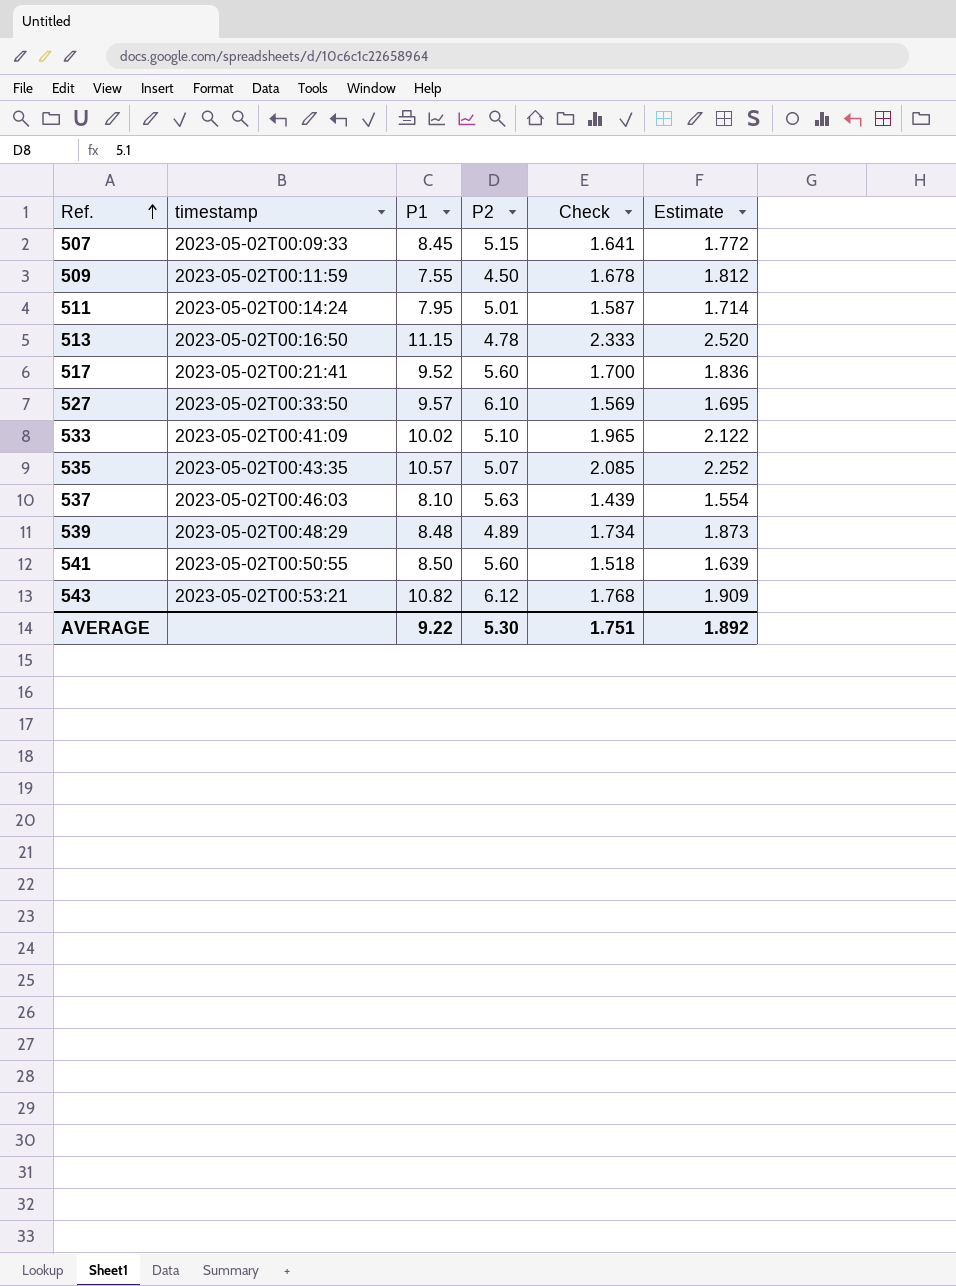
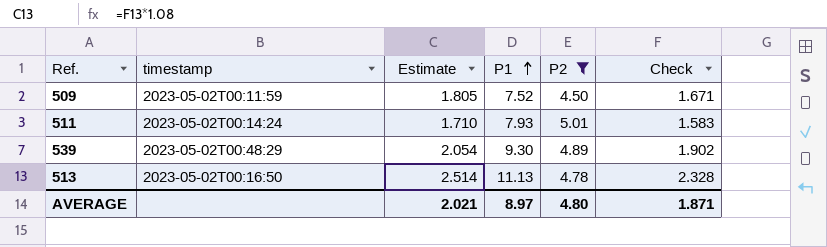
filter: none -> P2 <= 5.01
row order: Ref. ascending -> P1 ascending
column Estimate | position: 6 -> 3
509 | Estimate: 1.812 -> 1.805
509 | P1: 7.55 -> 7.52
509 | Check: 1.678 -> 1.671
511 | Estimate: 1.714 -> 1.710
511 | P1: 7.95 -> 7.93
511 | Check: 1.587 -> 1.583
539 | Estimate: 1.873 -> 2.054
539 | P1: 8.48 -> 9.30
539 | Check: 1.734 -> 1.902
513 | Estimate: 2.520 -> 2.514
513 | P1: 11.15 -> 11.13
513 | Check: 2.333 -> 2.328
AVERAGE | Estimate: 1.892 -> 2.021
AVERAGE | P1: 9.22 -> 8.97
AVERAGE | P2: 5.30 -> 4.80
AVERAGE | Check: 1.751 -> 1.871

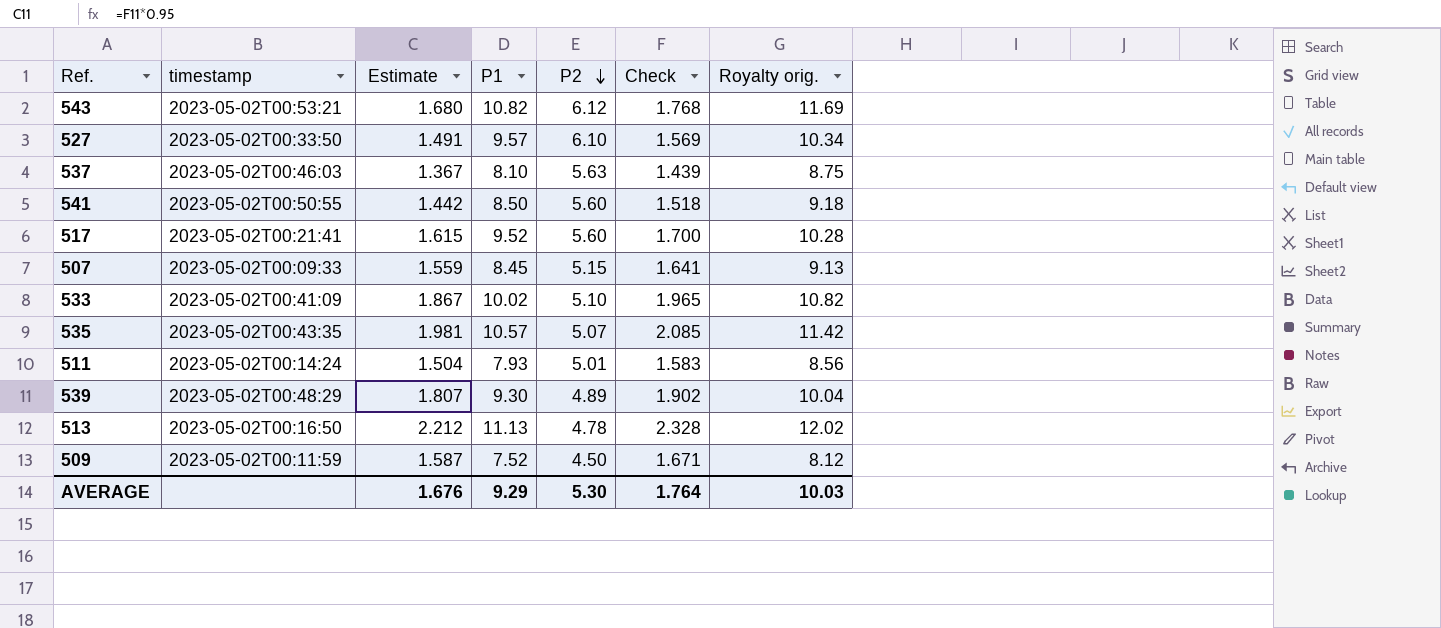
filter: P2 <= 5.01 -> none
row order: P1 ascending -> P2 descending
column Estimate | formula: [Check] * 1.08 -> [Check] * 0.95
column Royalty orig. | formula: none -> [P1] * 1.08
AVERAGE | Estimate: 2.021 -> 1.676
AVERAGE | P1: 8.97 -> 9.29
AVERAGE | P2: 4.80 -> 5.30
AVERAGE | Check: 1.871 -> 1.764

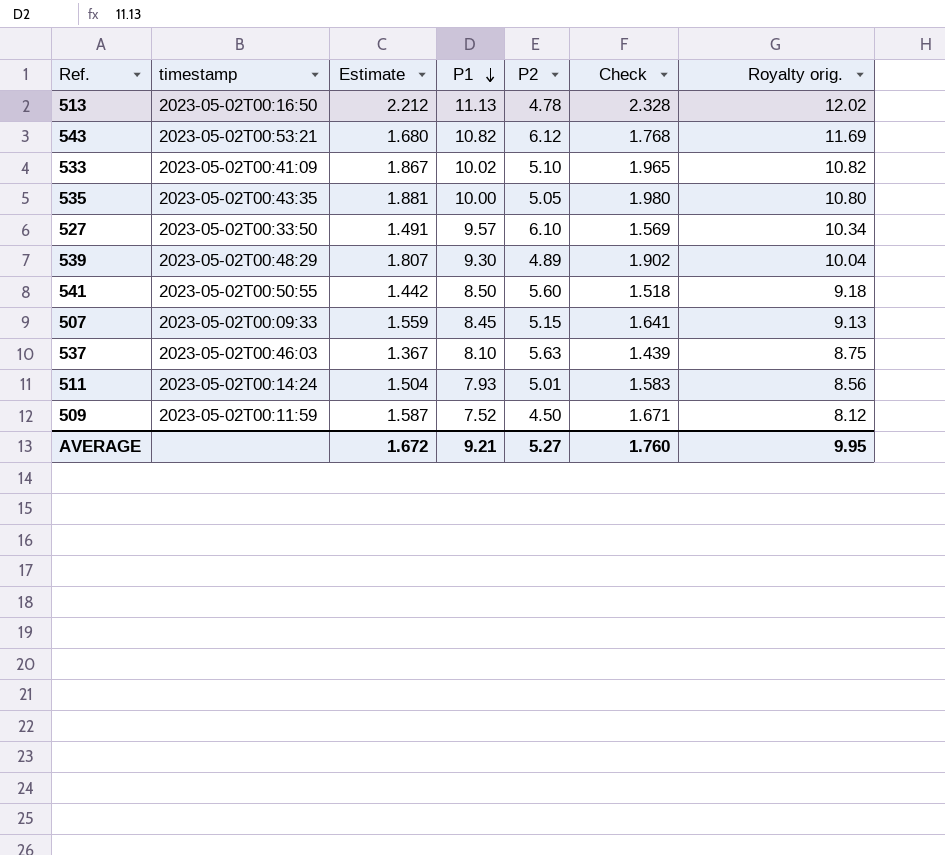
row order: P2 descending -> P1 descending
row 517: 2023-05-02T00:21:41 | 1.615 | 9.52 | 5.60 | 1.700 | 10.28 -> none
535 | Estimate: 1.981 -> 1.881
535 | P1: 10.57 -> 10.00
535 | P2: 5.07 -> 5.05
535 | Check: 2.085 -> 1.980
535 | Royalty orig.: 11.42 -> 10.80
AVERAGE | Estimate: 1.676 -> 1.672
AVERAGE | P1: 9.29 -> 9.21
AVERAGE | P2: 5.30 -> 5.27
AVERAGE | Check: 1.764 -> 1.760
AVERAGE | Royalty orig.: 10.03 -> 9.95

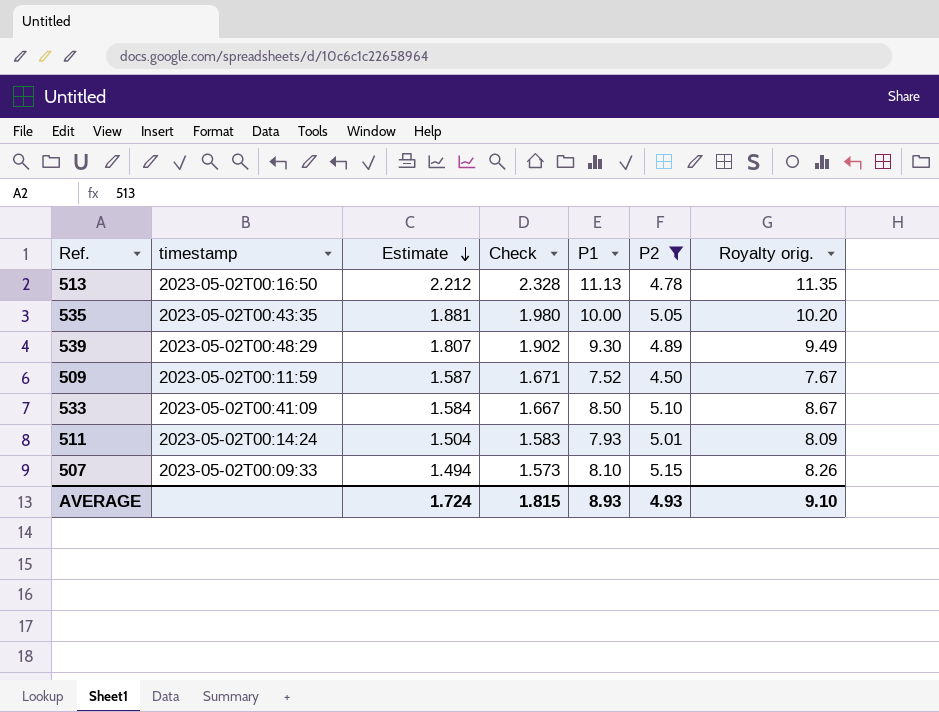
filter: none -> P2 <= 5.15
row order: P1 descending -> Estimate descending
column Check | position: 6 -> 4
column Royalty orig. | formula: [P1] * 1.08 -> [P1] * 1.02
533 | Estimate: 1.867 -> 1.584
533 | Check: 1.965 -> 1.667
533 | P1: 10.02 -> 8.50
507 | Estimate: 1.559 -> 1.494
507 | Check: 1.641 -> 1.573
507 | P1: 8.45 -> 8.10
AVERAGE | Estimate: 1.672 -> 1.724
AVERAGE | Check: 1.760 -> 1.815
AVERAGE | P1: 9.21 -> 8.93
AVERAGE | P2: 5.27 -> 4.93
AVERAGE | Royalty orig.: 9.95 -> 9.10

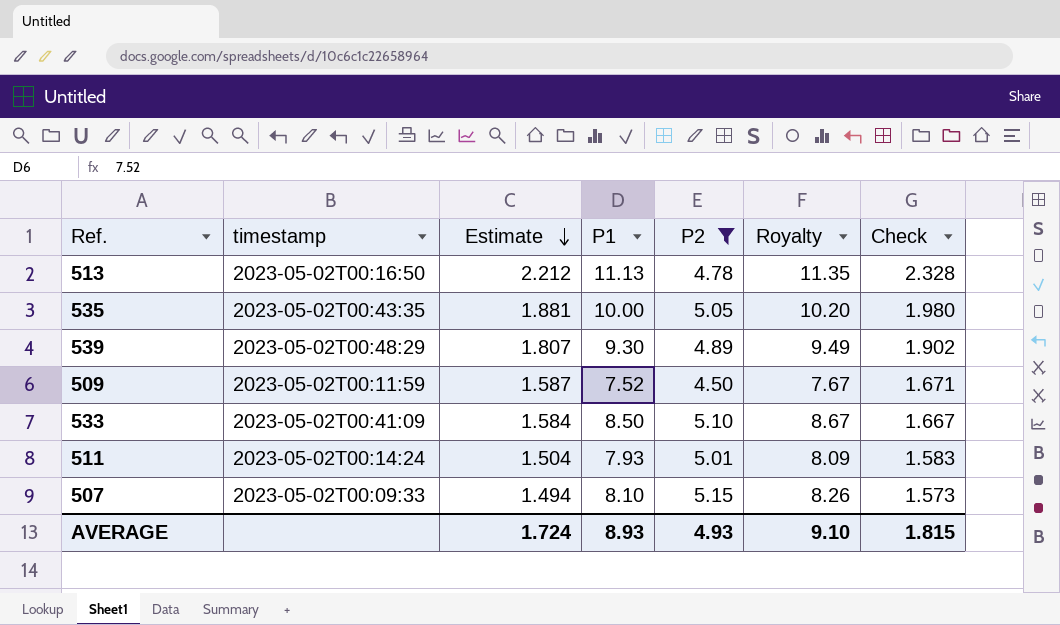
column name: Royalty orig. -> Royalty
column Check | position: 4 -> 7

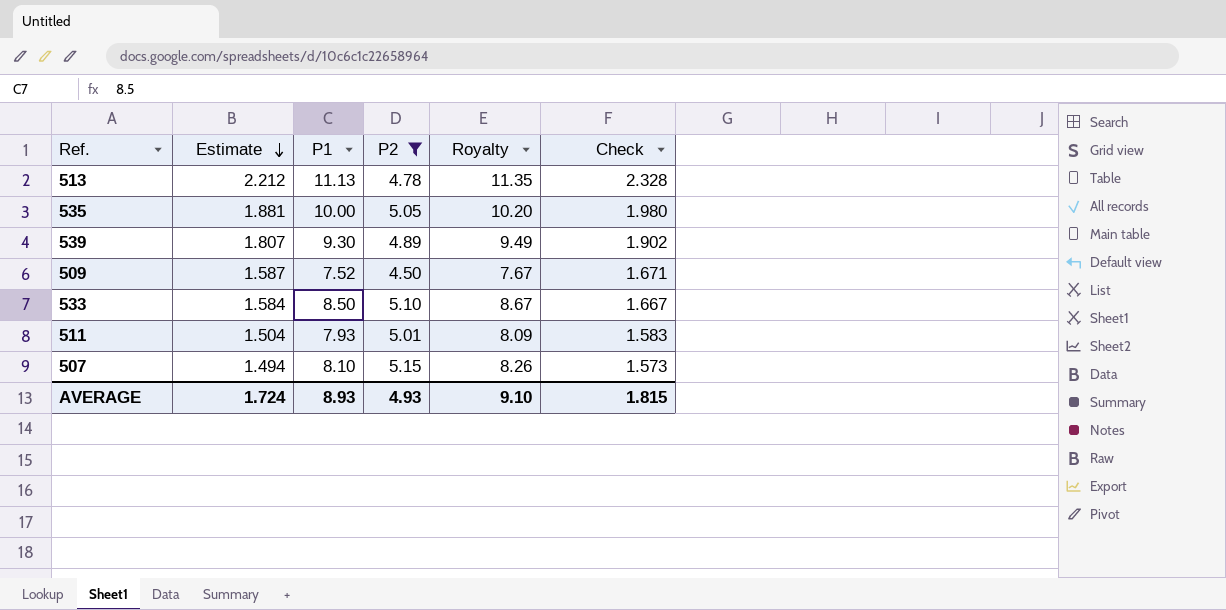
column timestamp | position: 2 -> none

